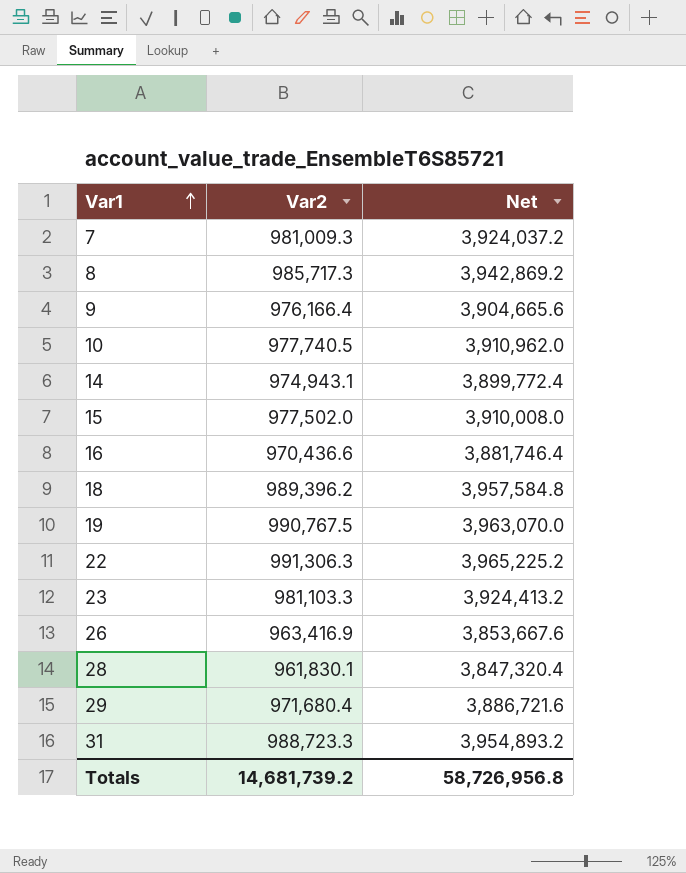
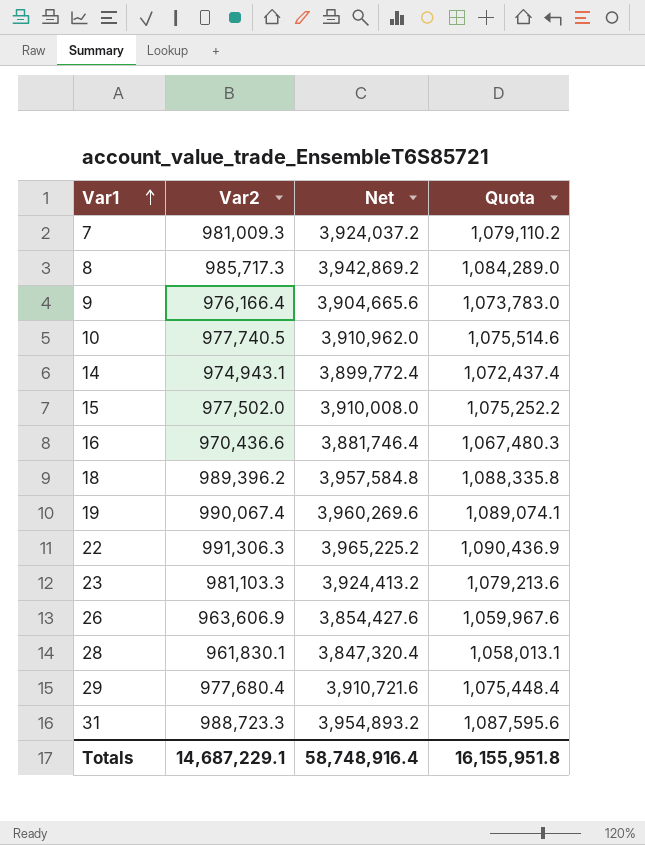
column Quota | formula: none -> [Var2] * 1.1
19 | Var2: 990,767.5 -> 990,067.4
19 | Net: 3,963,070.0 -> 3,960,269.6
26 | Var2: 963,416.9 -> 963,606.9
26 | Net: 3,853,667.6 -> 3,854,427.6
29 | Var2: 971,680.4 -> 977,680.4
29 | Net: 3,886,721.6 -> 3,910,721.6
Totals | Var2: 14,681,739.2 -> 14,687,229.1
Totals | Net: 58,726,956.8 -> 58,748,916.4

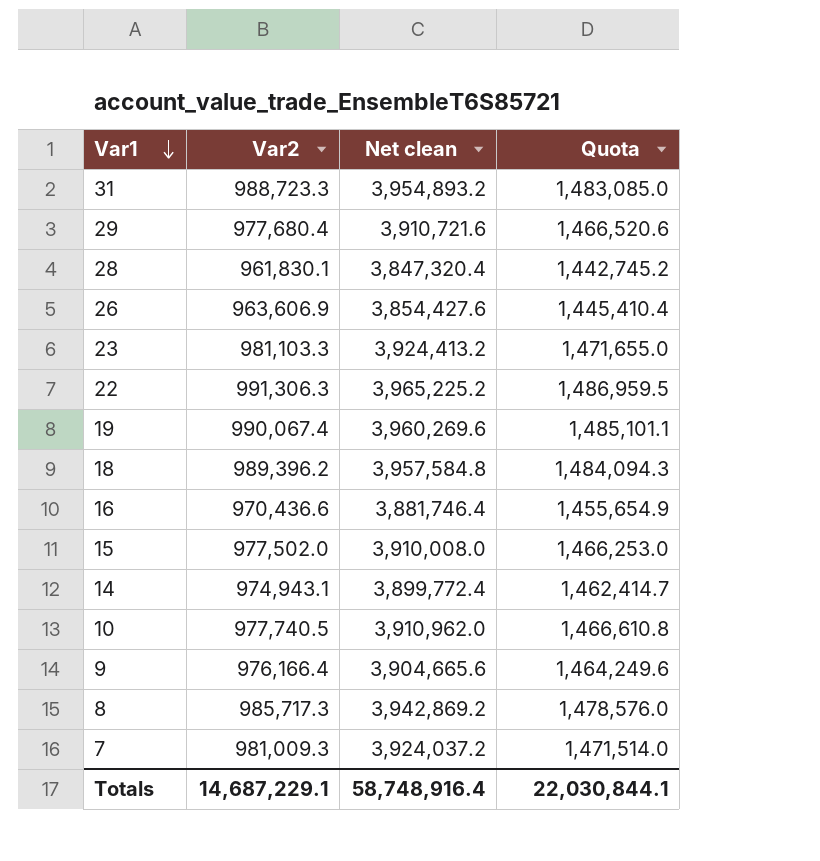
row order: Var1 ascending -> Var1 descending
column name: Net -> Net clean
column Quota | formula: [Var2] * 1.1 -> [Var2] * 1.5
Totals | Quota: 16,155,951.8 -> 22,030,844.1

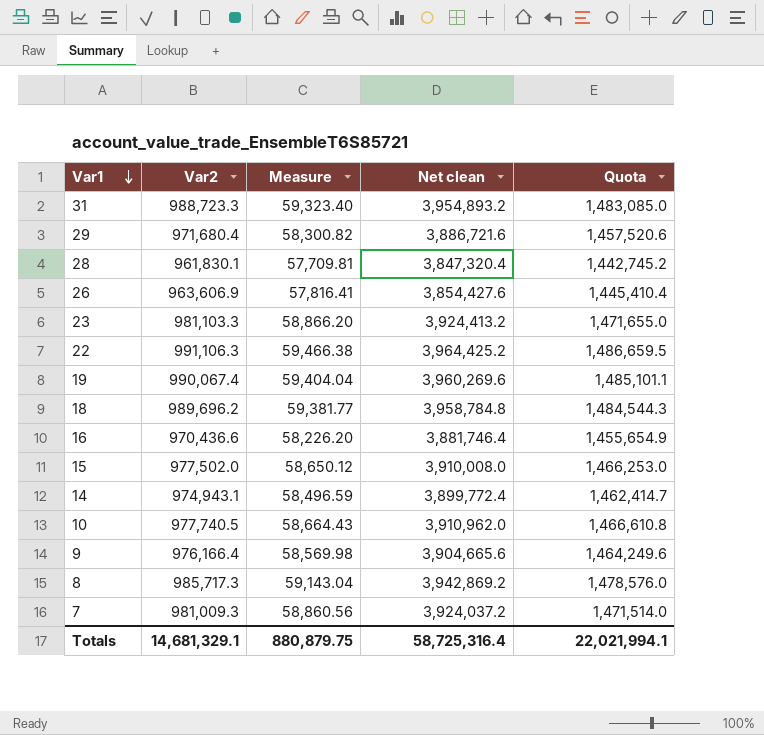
column Measure | formula: none -> [Var2] * 0.06
29 | Var2: 977,680.4 -> 971,680.4
29 | Net clean: 3,910,721.6 -> 3,886,721.6
29 | Quota: 1,466,520.6 -> 1,457,520.6
22 | Var2: 991,306.3 -> 991,106.3
22 | Net clean: 3,965,225.2 -> 3,964,425.2
22 | Quota: 1,486,959.5 -> 1,486,659.5
18 | Var2: 989,396.2 -> 989,696.2
18 | Net clean: 3,957,584.8 -> 3,958,784.8
18 | Quota: 1,484,094.3 -> 1,484,544.3
Totals | Var2: 14,687,229.1 -> 14,681,329.1
Totals | Net clean: 58,748,916.4 -> 58,725,316.4
Totals | Quota: 22,030,844.1 -> 22,021,994.1

